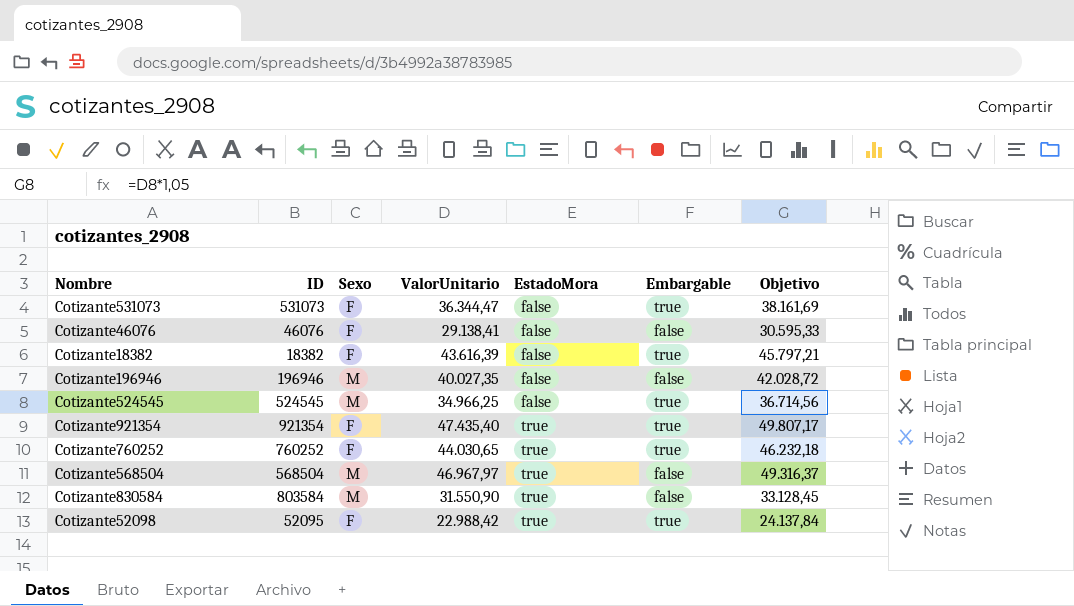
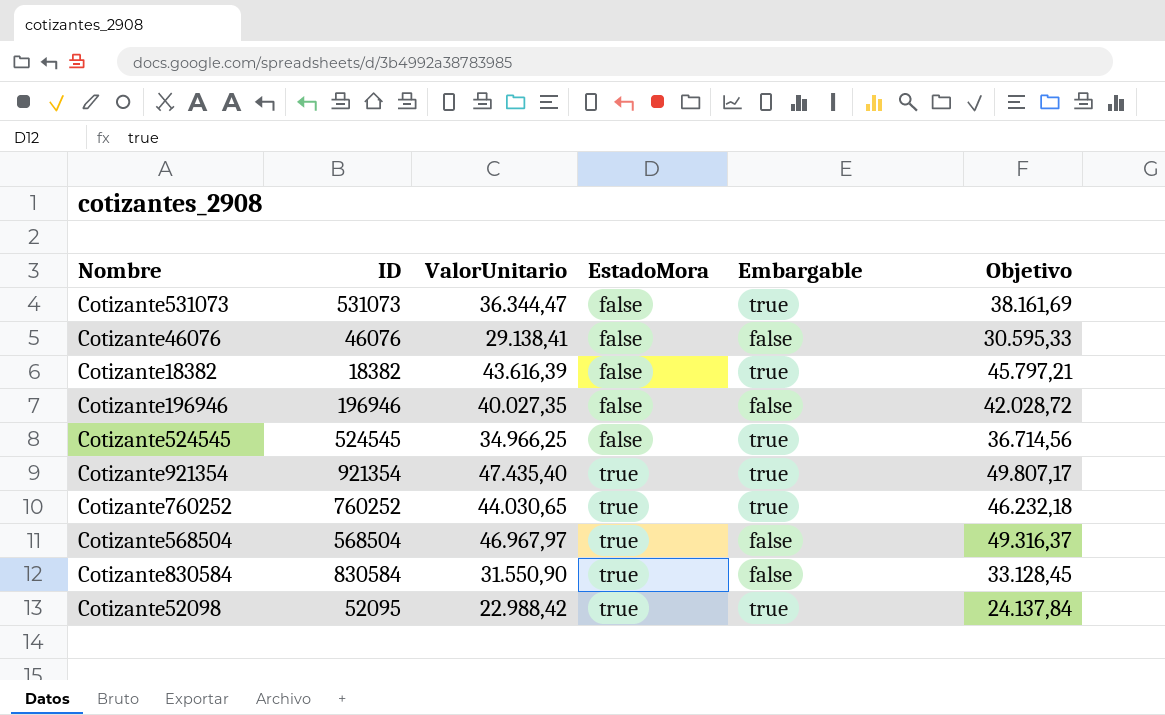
column Sexo | position: 3 -> none
Cotizante830584 | ID: 803584 -> 830584

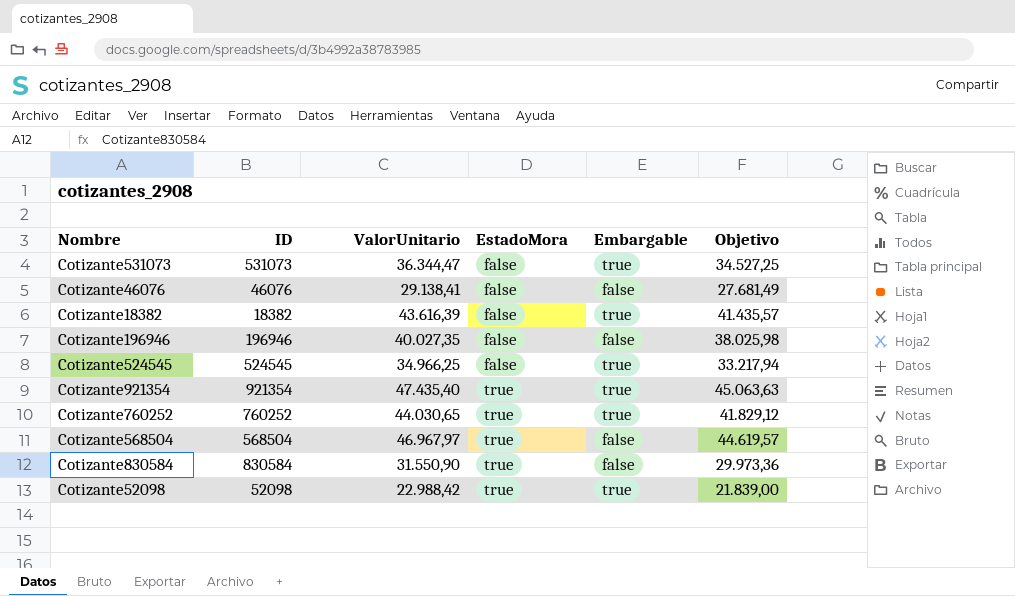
column Objetivo | formula: [ValorUnitario] * 1,05 -> [ValorUnitario] * 0,95
Cotizante52098 | ID: 52095 -> 52098

